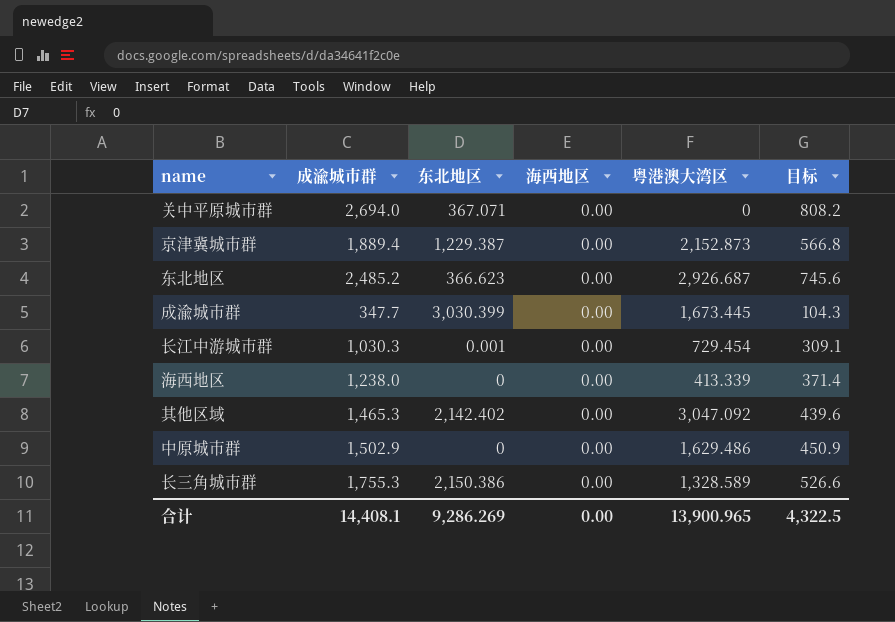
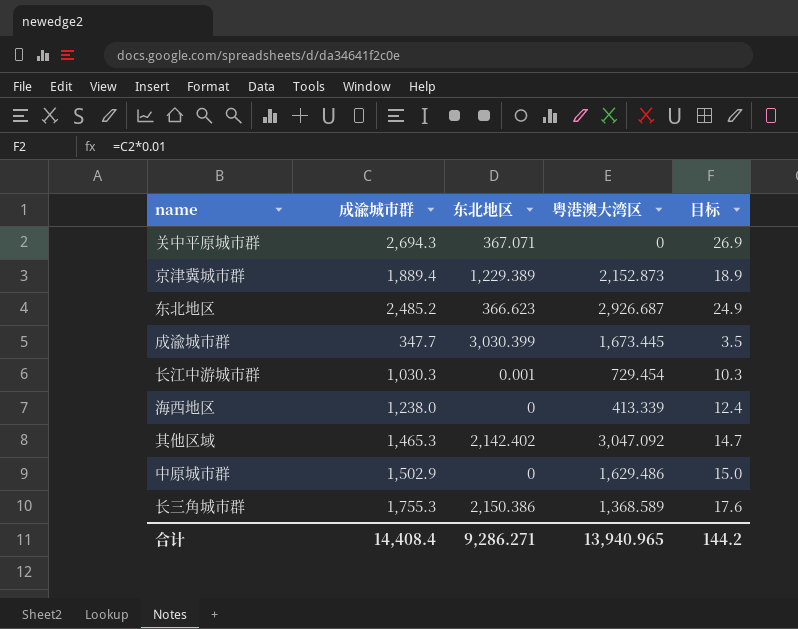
column 海西地区 | position: 4 -> none
column 目标 | formula: [成渝城市群] * 0.3 -> [成渝城市群] * 0.01
关中平原城市群 | 成渝城市群: 2,694.0 -> 2,694.3
京津冀城市群 | 东北地区: 1,229.387 -> 1,229.389
长三角城市群 | 粤港澳大湾区: 1,328.589 -> 1,368.589
合计 | 成渝城市群: 14,408.1 -> 14,408.4
合计 | 东北地区: 9,286.269 -> 9,286.271
合计 | 粤港澳大湾区: 13,900.965 -> 13,940.965
合计 | 目标: 4,322.5 -> 144.2

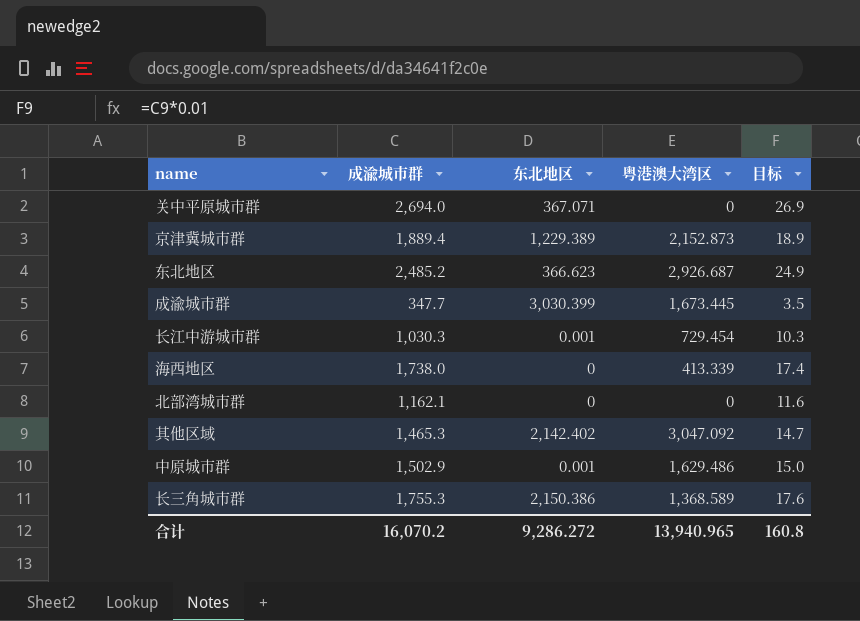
关中平原城市群 | 成渝城市群: 2,694.3 -> 2,694.0
海西地区 | 成渝城市群: 1,238.0 -> 1,738.0
海西地区 | 目标: 12.4 -> 17.4
row 北部湾城市群: none -> 1,162.1 | 0 | 0 | 11.6
中原城市群 | 东北地区: 0 -> 0.001
合计 | 成渝城市群: 14,408.4 -> 16,070.2
合计 | 东北地区: 9,286.271 -> 9,286.272
合计 | 目标: 144.2 -> 160.8

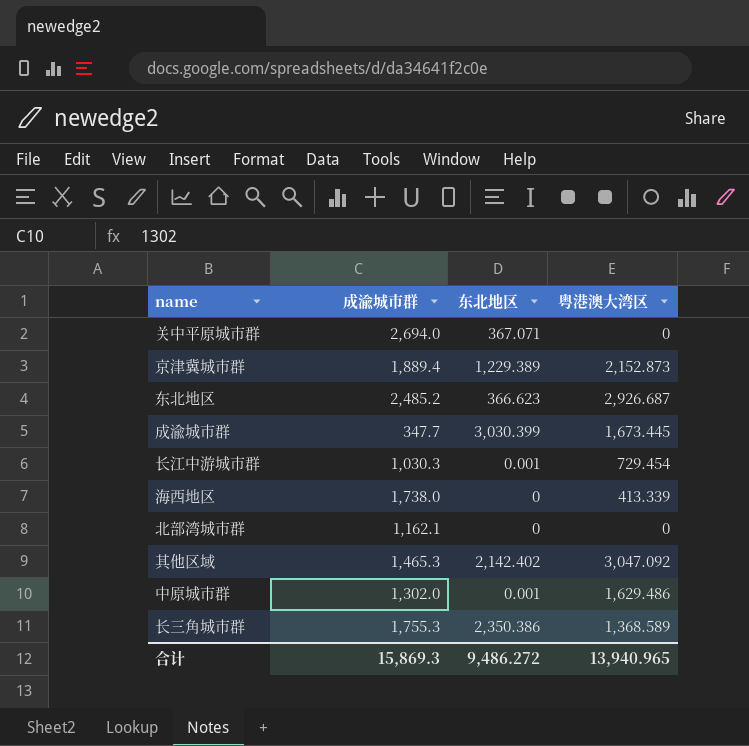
column 目标 | formula: [成渝城市群] * 0.01 -> none
中原城市群 | 成渝城市群: 1,502.9 -> 1,302.0
长三角城市群 | 东北地区: 2,150.386 -> 2,350.386
合计 | 成渝城市群: 16,070.2 -> 15,869.3
合计 | 东北地区: 9,286.272 -> 9,486.272

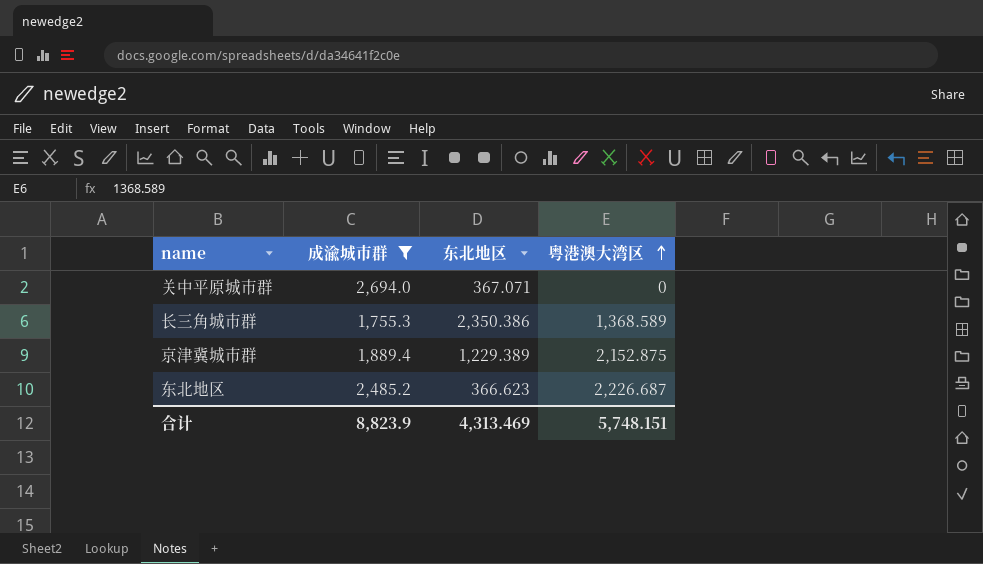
filter: none -> 成渝城市群 >= 1,755.3
row order: none -> 粤港澳大湾区 ascending
京津冀城市群 | 粤港澳大湾区: 2,152.873 -> 2,152.875
东北地区 | 粤港澳大湾区: 2,926.687 -> 2,226.687
合计 | 成渝城市群: 15,869.3 -> 8,823.9
合计 | 东北地区: 9,486.272 -> 4,313.469
合计 | 粤港澳大湾区: 13,940.965 -> 5,748.151

